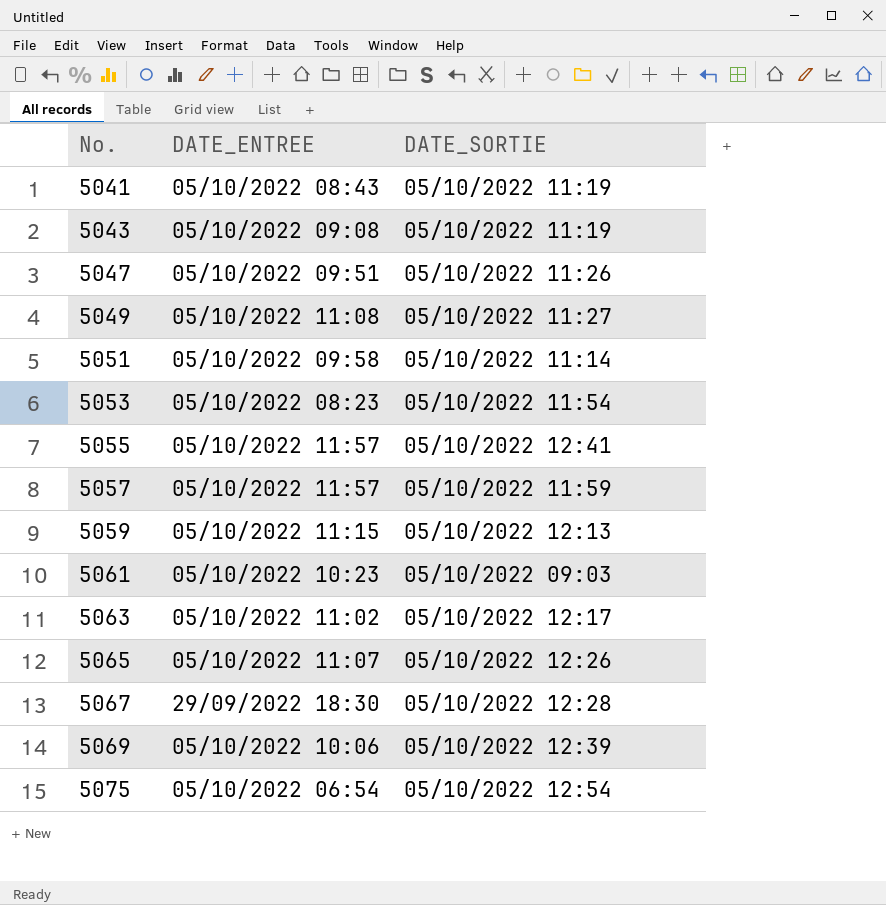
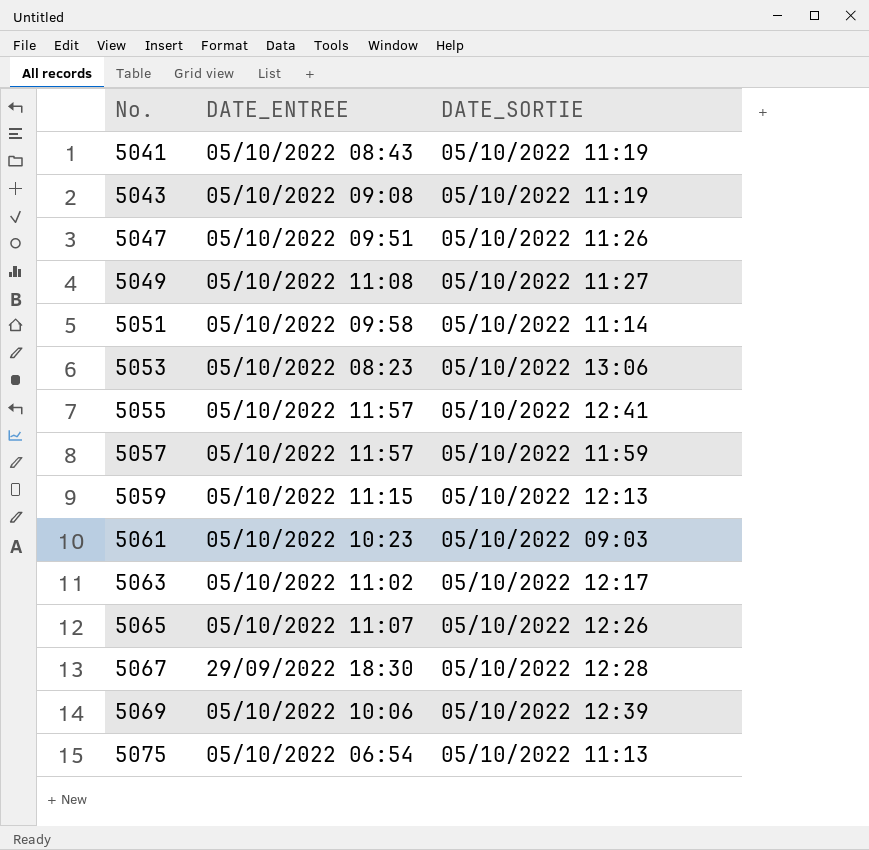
5053 | DATE_SORTIE: 05/10/2022 11:54 -> 05/10/2022 13:06
5075 | DATE_SORTIE: 05/10/2022 12:54 -> 05/10/2022 11:13

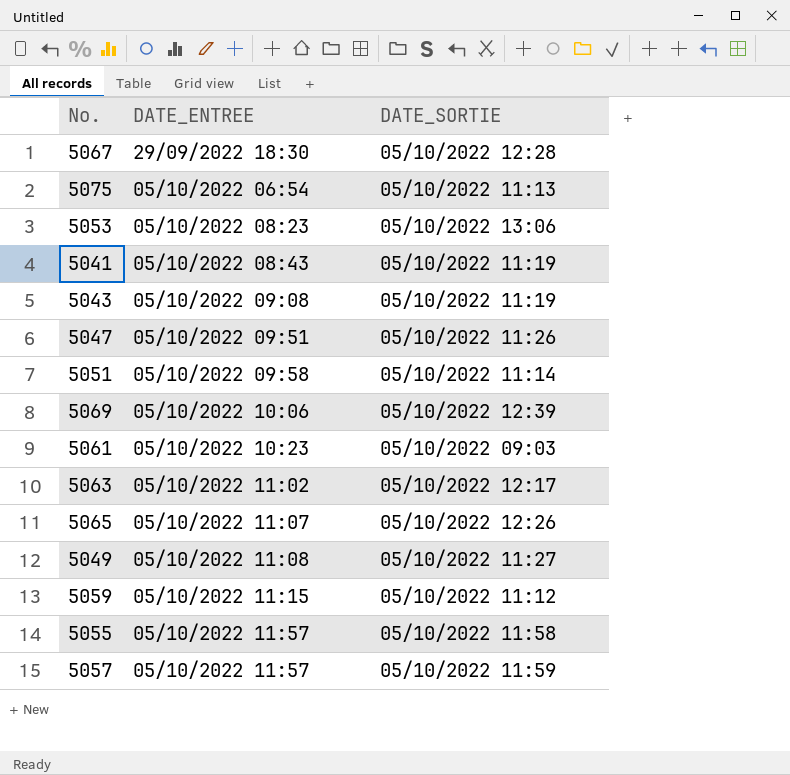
row order: No. ascending -> DATE_ENTREE ascending
5059 | DATE_SORTIE: 05/10/2022 12:13 -> 05/10/2022 11:12
5055 | DATE_SORTIE: 05/10/2022 12:41 -> 05/10/2022 11:58

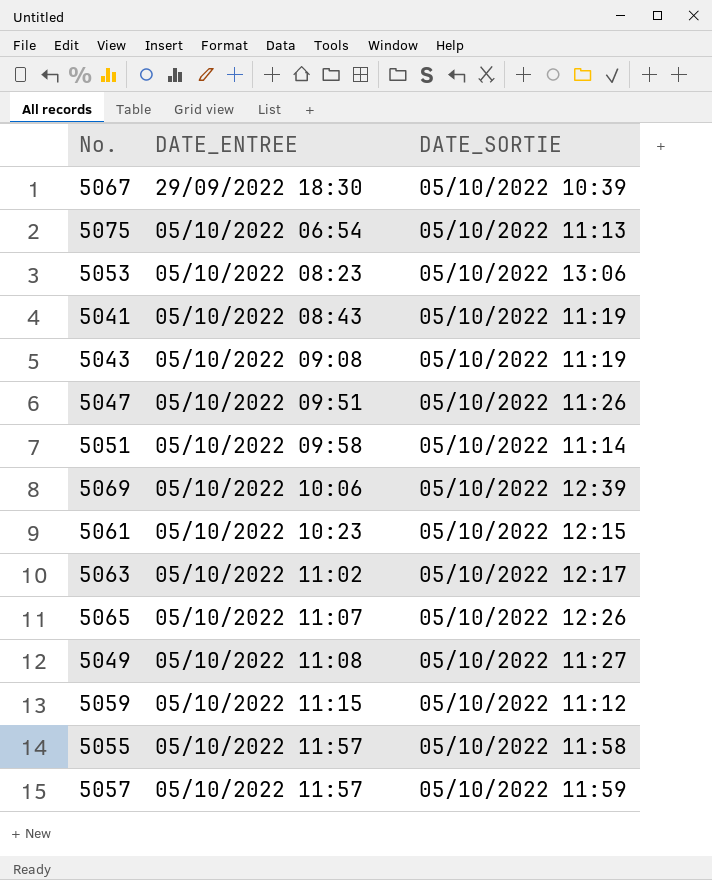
5067 | DATE_SORTIE: 05/10/2022 12:28 -> 05/10/2022 10:39
5061 | DATE_SORTIE: 05/10/2022 09:03 -> 05/10/2022 12:15

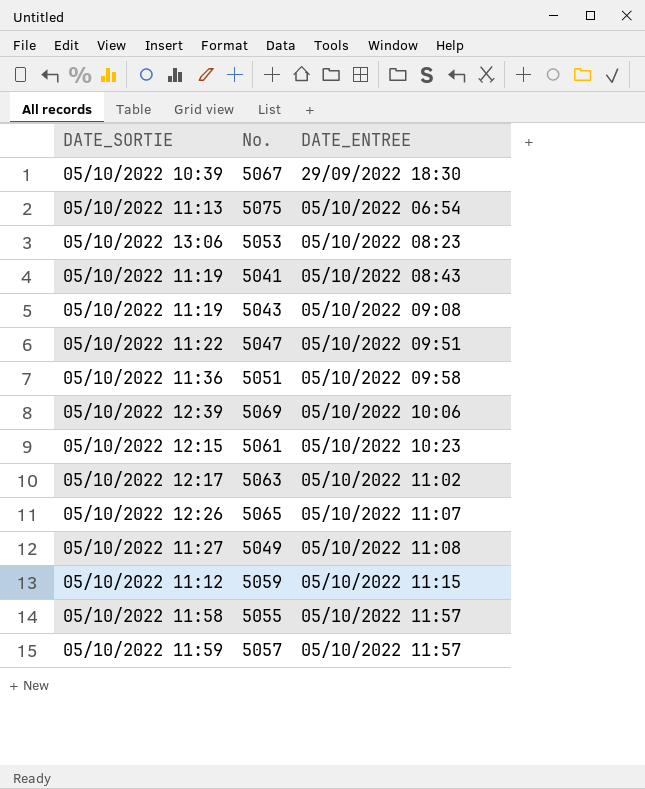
column DATE_SORTIE | position: 3 -> 1
5047 | DATE_SORTIE: 05/10/2022 11:26 -> 05/10/2022 11:22
5051 | DATE_SORTIE: 05/10/2022 11:14 -> 05/10/2022 11:36

